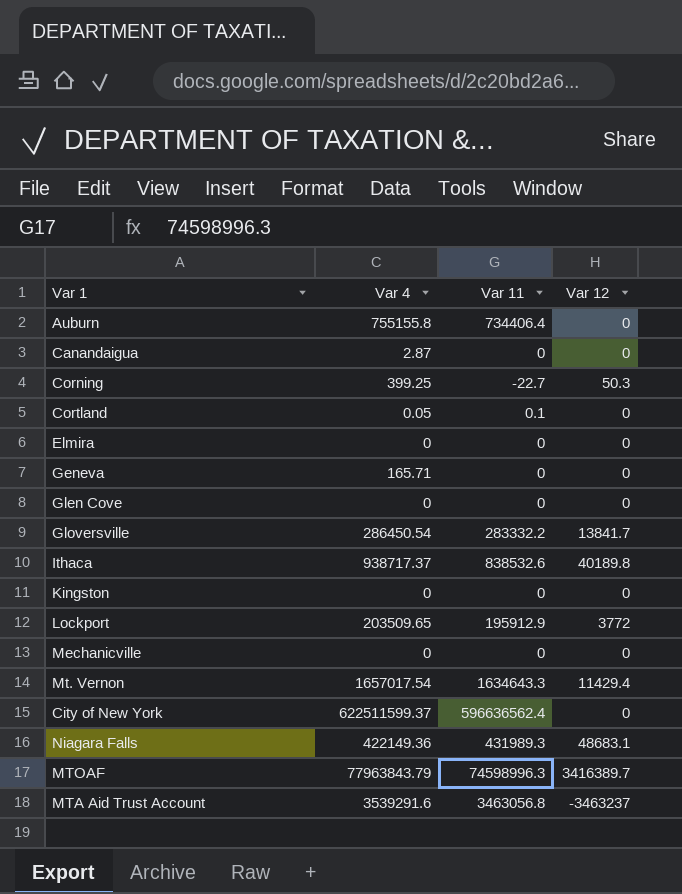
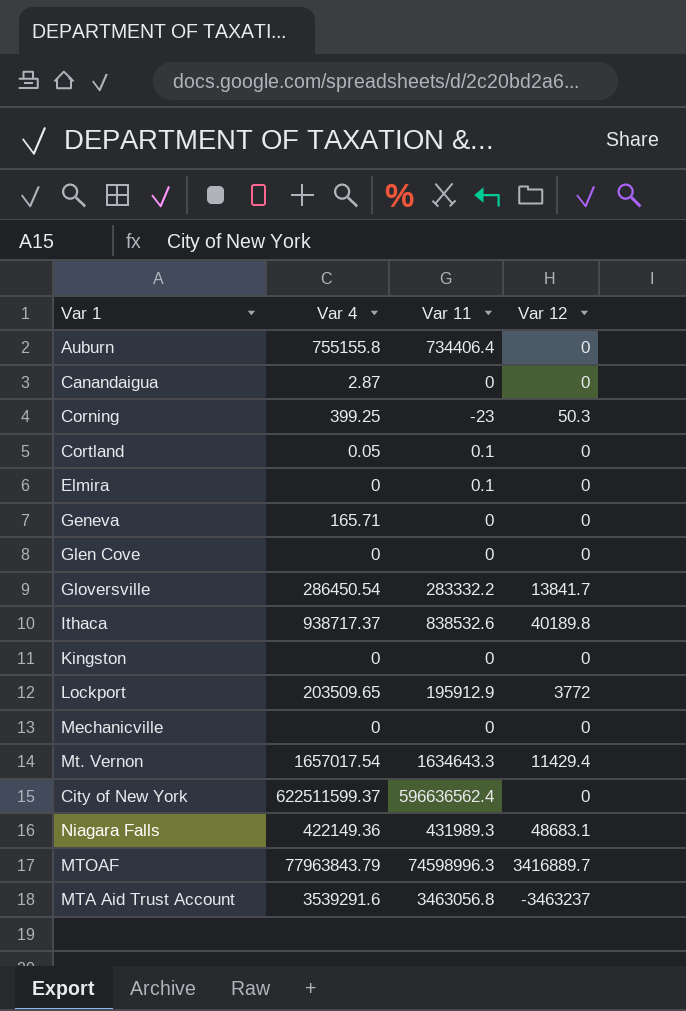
Corning | Var 11: -22.7 -> -23
Elmira | Var 11: 0 -> 0.1
MTOAF | Var 12: 3416389.7 -> 3416889.7

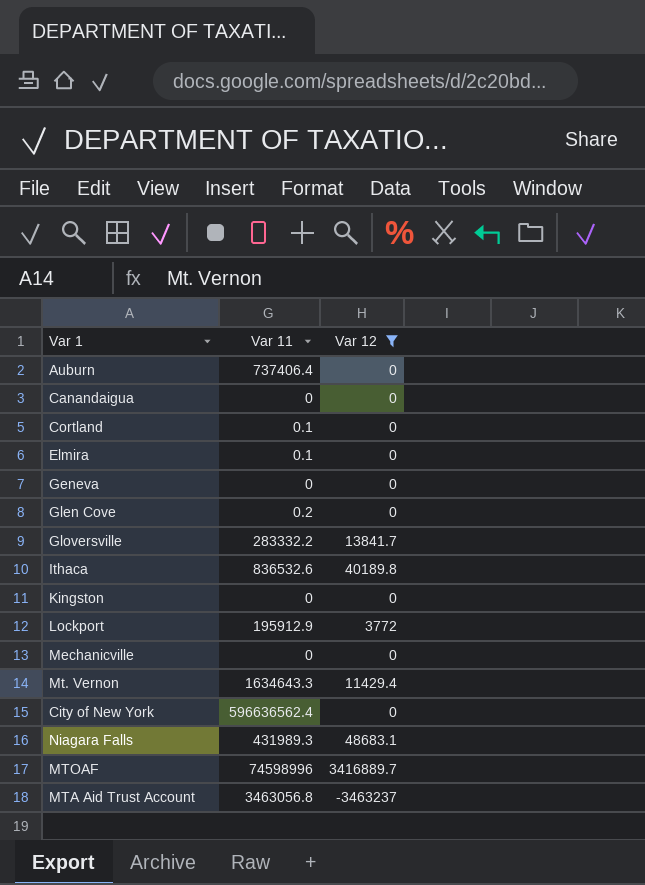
filter: none -> Var 12 != 50.3
column Var 4 | position: 2 -> none
Auburn | Var 11: 734406.4 -> 737406.4
Glen Cove | Var 11: 0 -> 0.2
Ithaca | Var 11: 838532.6 -> 836532.6
MTOAF | Var 11: 74598996.3 -> 74598996

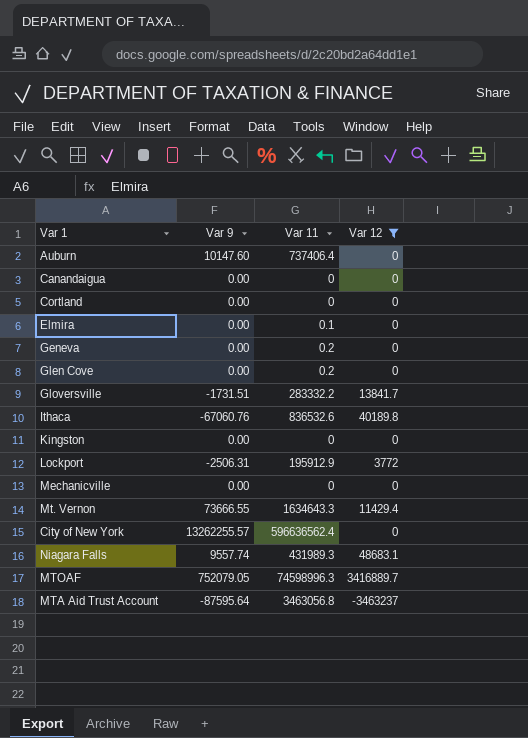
column Var 9 | position: none -> 2
Cortland | Var 11: 0.1 -> 0
Geneva | Var 11: 0 -> 0.2
MTOAF | Var 11: 74598996 -> 74598996.3

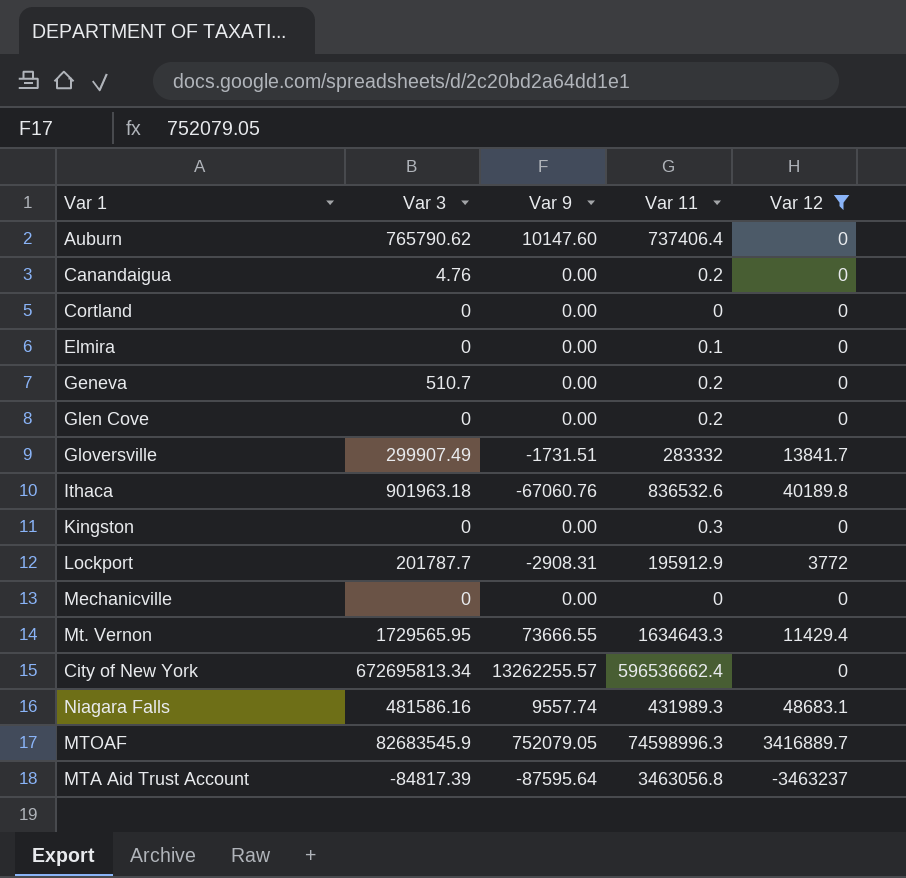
column Var 3 | position: none -> 2
Canandaigua | Var 11: 0 -> 0.2
Gloversville | Var 11: 283332.2 -> 283332
Kingston | Var 11: 0 -> 0.3
Lockport | Var 9: -2506.31 -> -2908.31
City of New York | Var 11: 596636562.4 -> 596536662.4

